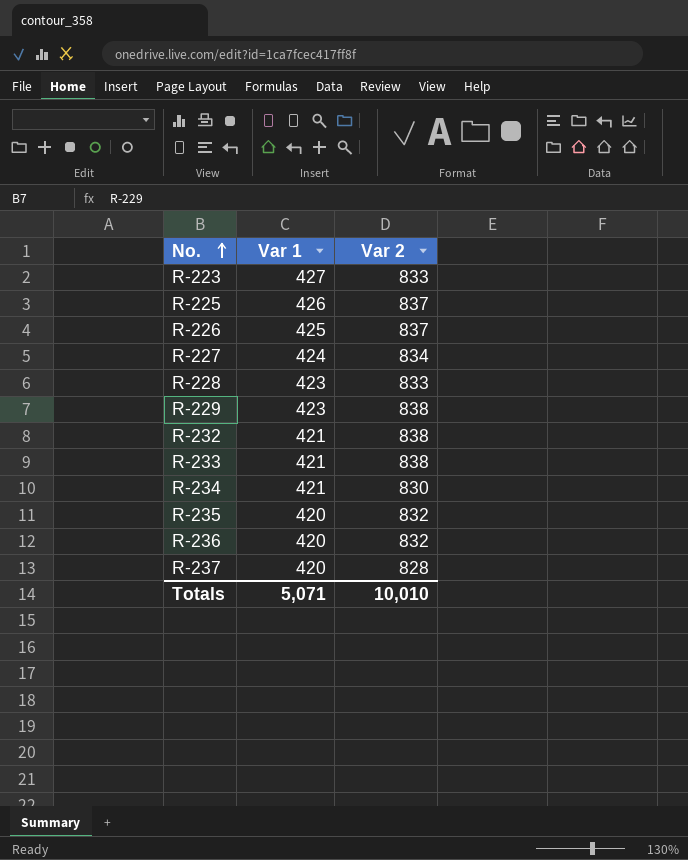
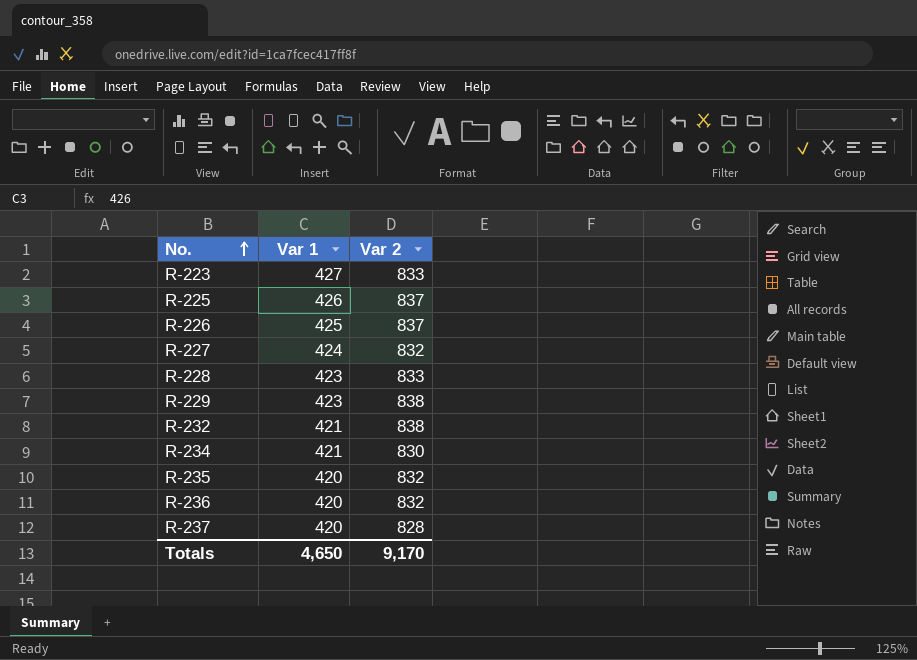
row R-233: 421 | 838 -> none
R-227 | Var 2: 834 -> 832
Totals | Var 1: 5,071 -> 4,650
Totals | Var 2: 10,010 -> 9,170

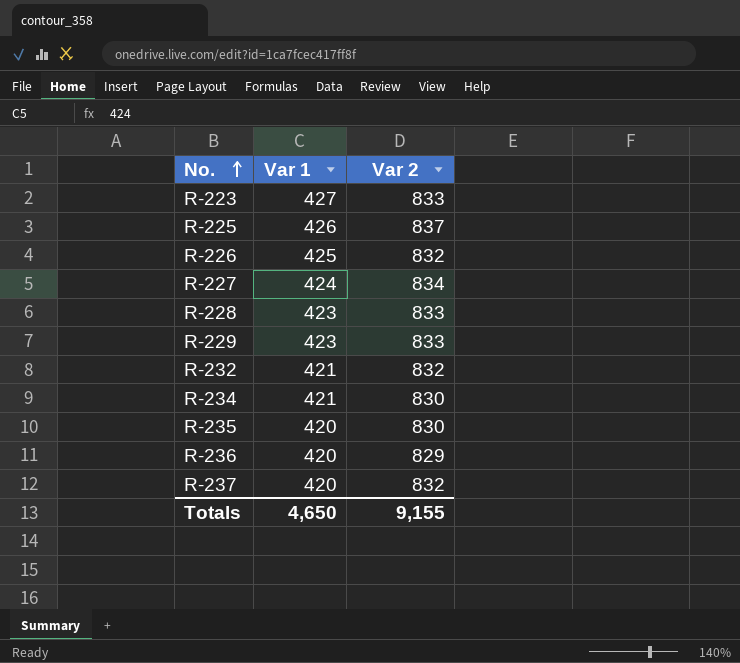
R-226 | Var 2: 837 -> 832
R-227 | Var 2: 832 -> 834
R-229 | Var 2: 838 -> 833
R-232 | Var 2: 838 -> 832
R-235 | Var 2: 832 -> 830
R-236 | Var 2: 832 -> 829
R-237 | Var 2: 828 -> 832
Totals | Var 2: 9,170 -> 9,155

